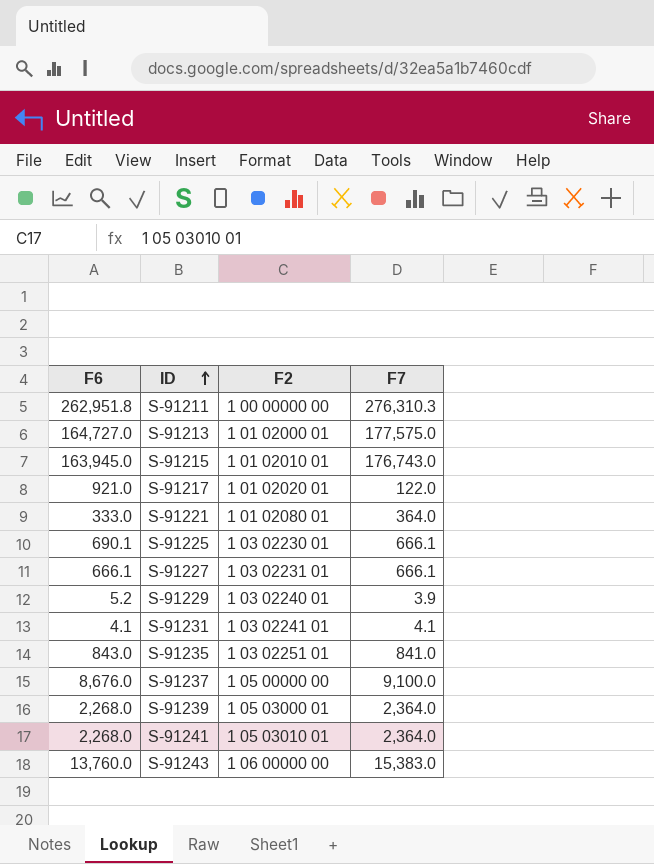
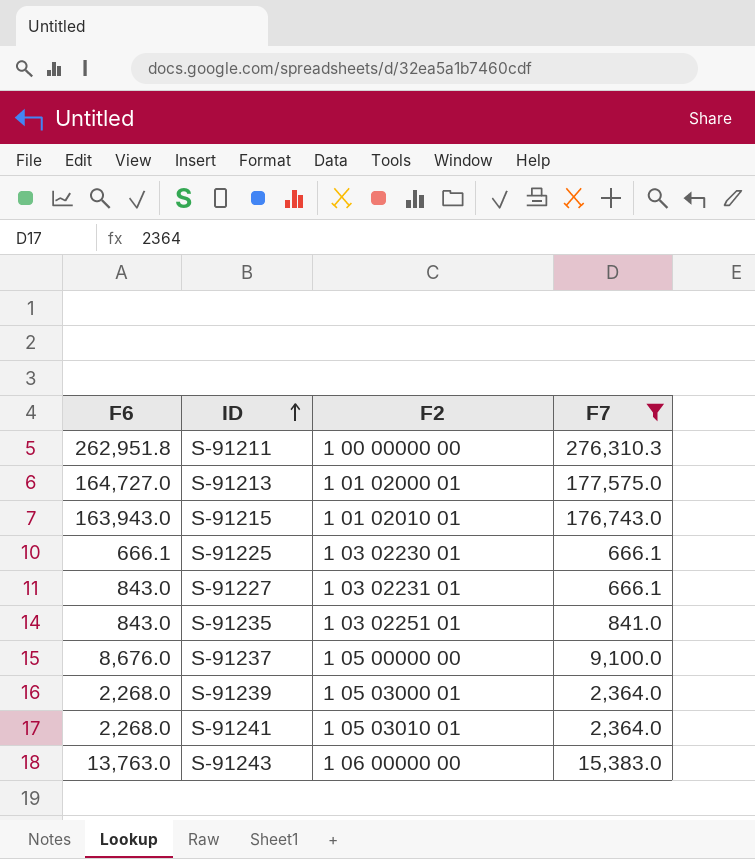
filter: none -> F7 >= 666.1
S-91215 | F6: 163,945.0 -> 163,943.0
S-91225 | F6: 690.1 -> 666.1
S-91227 | F6: 666.1 -> 843.0
S-91243 | F6: 13,760.0 -> 13,763.0

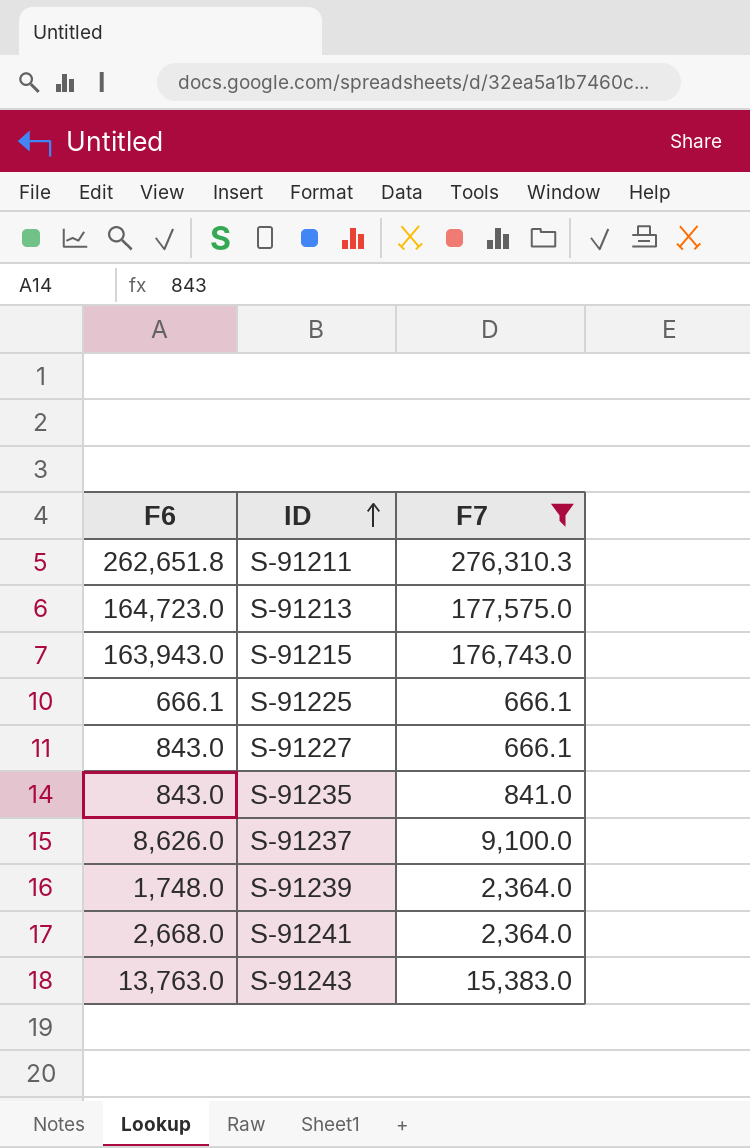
column F2 | position: 3 -> none
S-91211 | F6: 262,951.8 -> 262,651.8
S-91213 | F6: 164,727.0 -> 164,723.0
S-91237 | F6: 8,676.0 -> 8,626.0
S-91239 | F6: 2,268.0 -> 1,748.0
S-91241 | F6: 2,268.0 -> 2,668.0

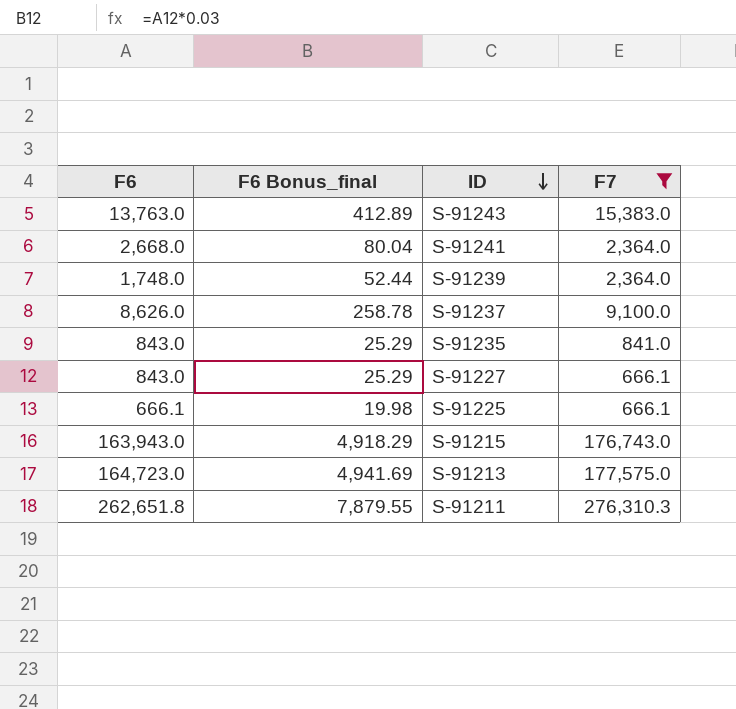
row order: ID ascending -> ID descending
column F6 Bonus_final | formula: none -> [F6] * 0.03

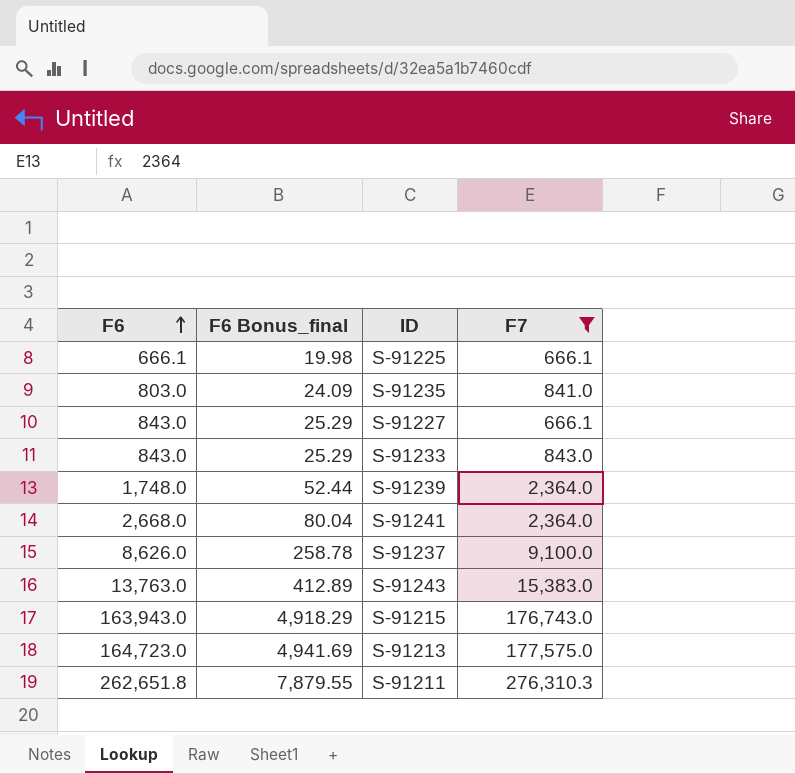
row order: ID descending -> F6 ascending
S-91235 | F6: 843.0 -> 803.0
S-91235 | F6 Bonus_final: 25.29 -> 24.09
row S-91233: none -> 843.0 | 25.29 | 843.0

